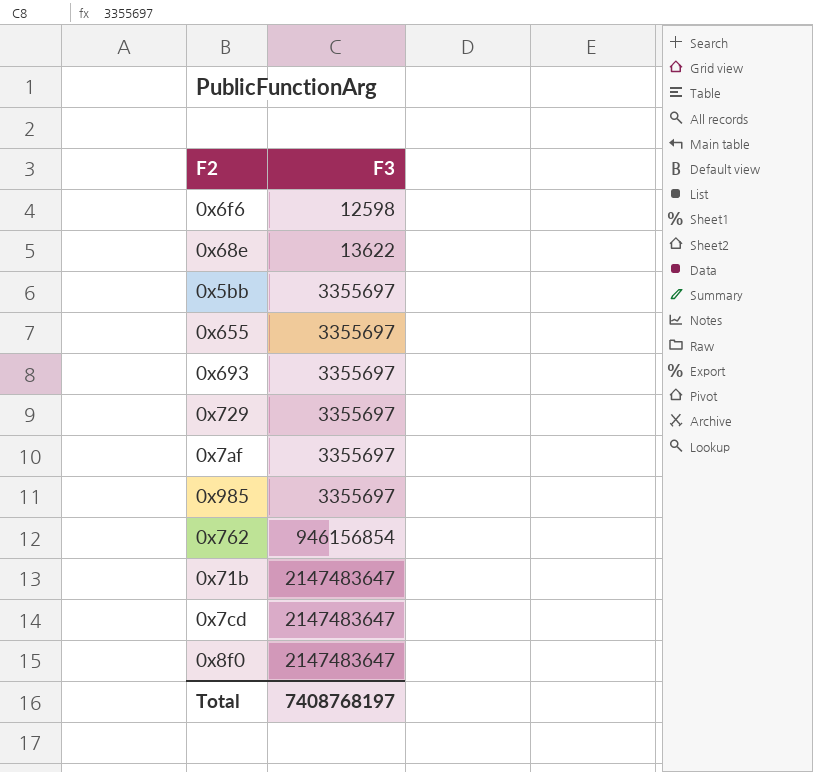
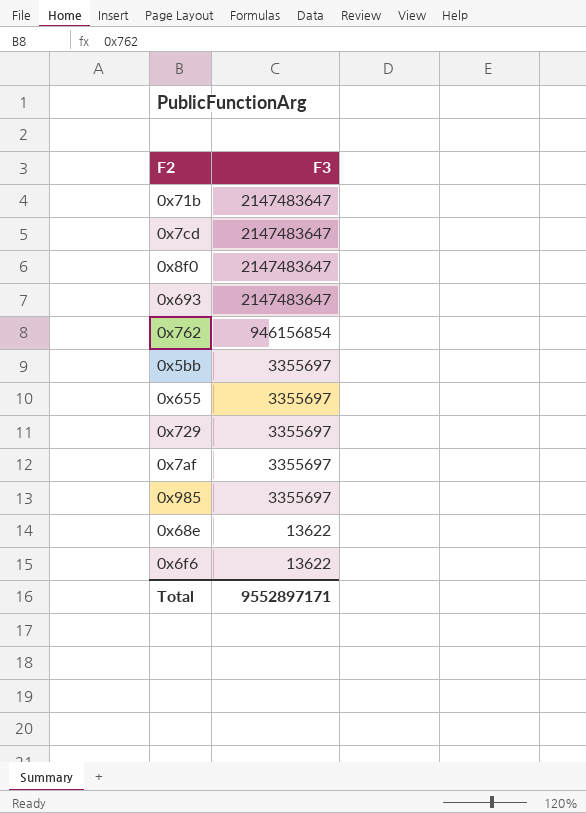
row order: F3 ascending -> F3 descending
0x693 | F3: 3355697 -> 2147483647
0x6f6 | F3: 12598 -> 13622
Total | F3: 7408768197 -> 9552897171

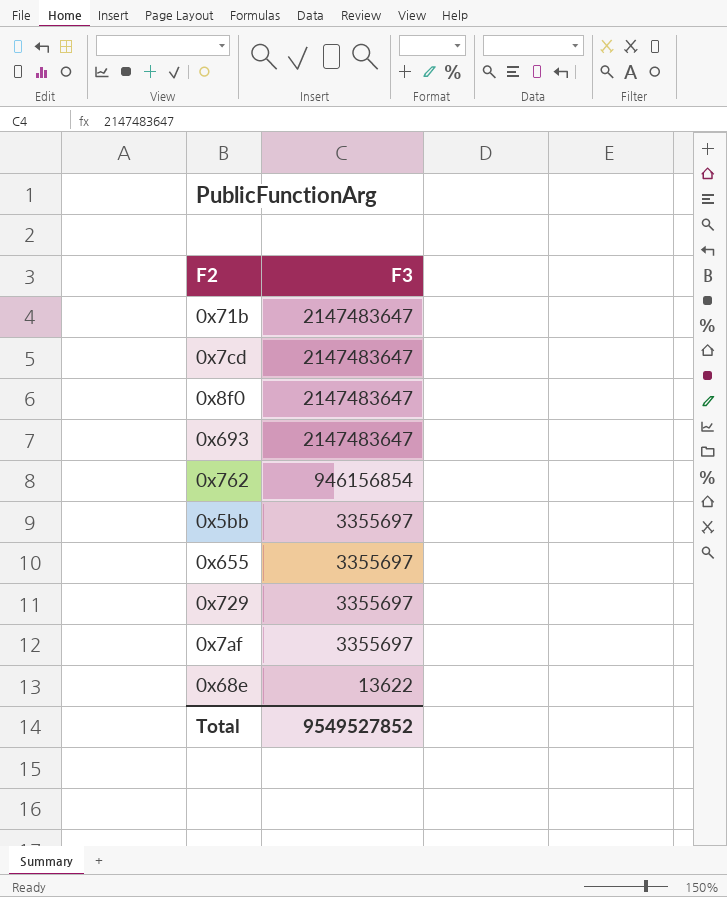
row 0x985: 3355697 -> none
row 0x6f6: 13622 -> none
Total | F3: 9552897171 -> 9549527852

